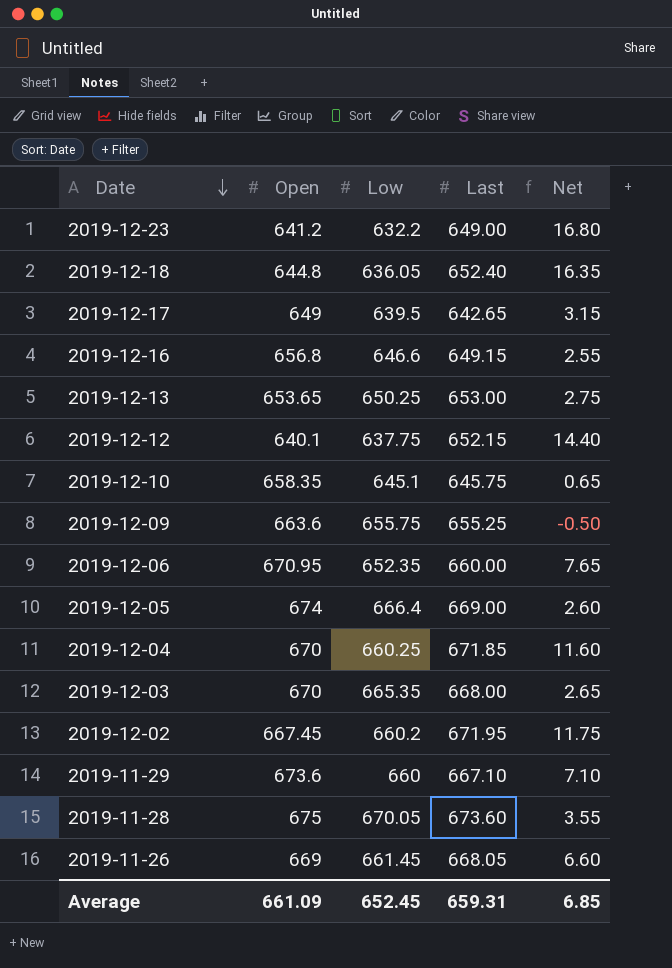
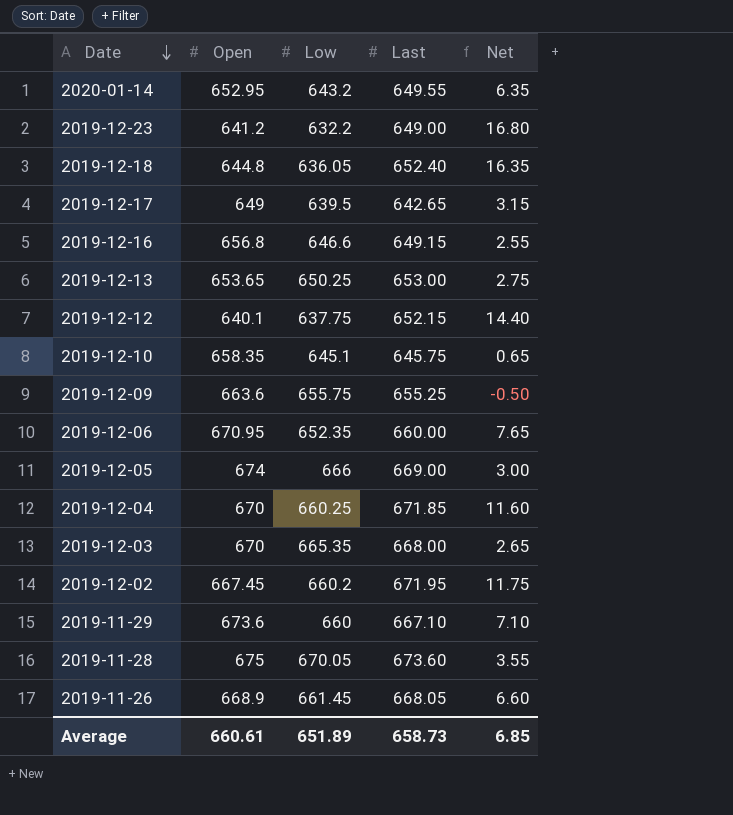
row 2020-01-14: none -> 652.95 | 643.2 | 649.55 | 6.35
2019-12-05 | Low: 666.4 -> 666
2019-12-05 | Net: 2.60 -> 3.00
2019-11-26 | Open: 669 -> 668.9
Average | Open: 661.09 -> 660.61
Average | Low: 652.45 -> 651.89
Average | Last: 659.31 -> 658.73

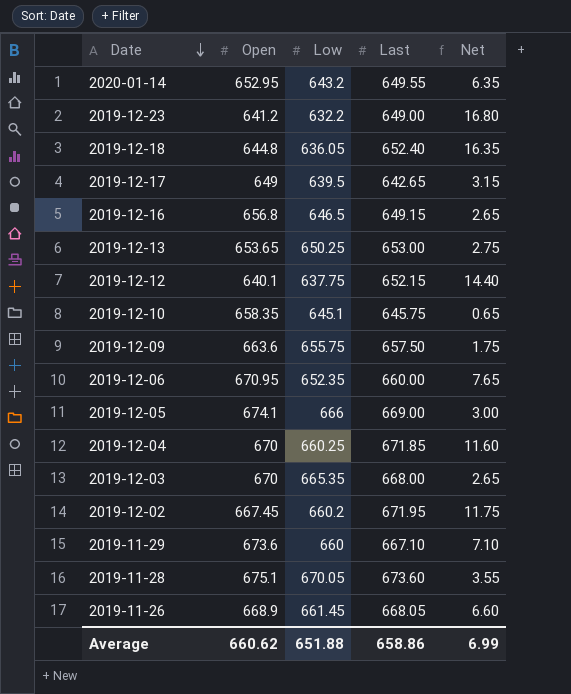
2019-12-16 | Low: 646.6 -> 646.5
2019-12-16 | Net: 2.55 -> 2.65
2019-12-09 | Last: 655.25 -> 657.50
2019-12-09 | Net: -0.50 -> 1.75
2019-12-05 | Open: 674 -> 674.1
2019-11-28 | Open: 675 -> 675.1
Average | Open: 660.61 -> 660.62
Average | Low: 651.89 -> 651.88
Average | Last: 658.73 -> 658.86
Average | Net: 6.85 -> 6.99

